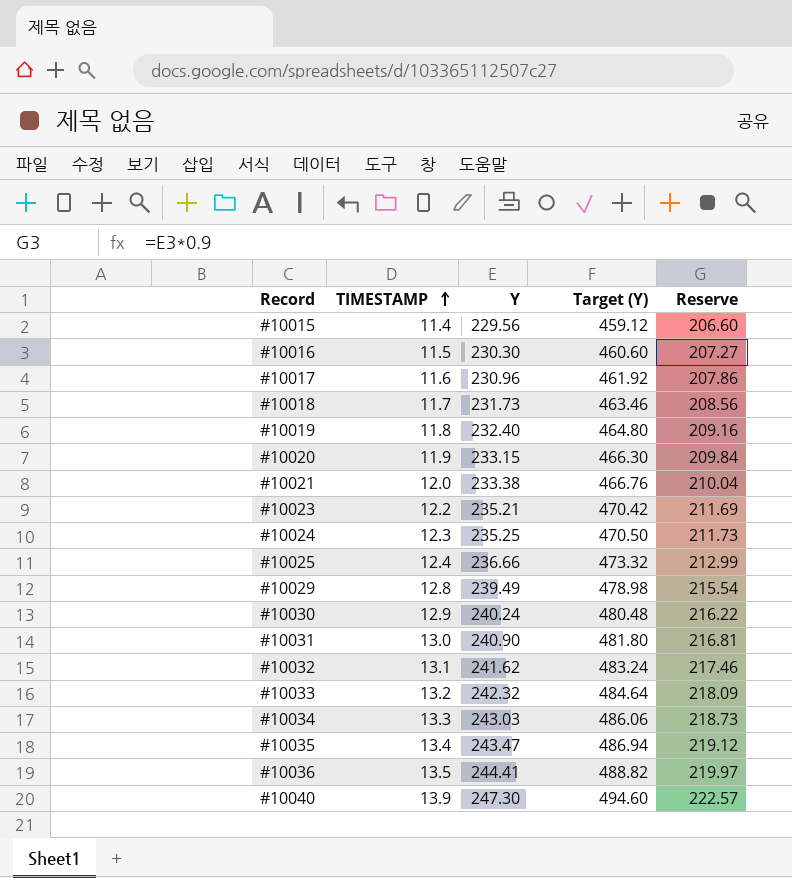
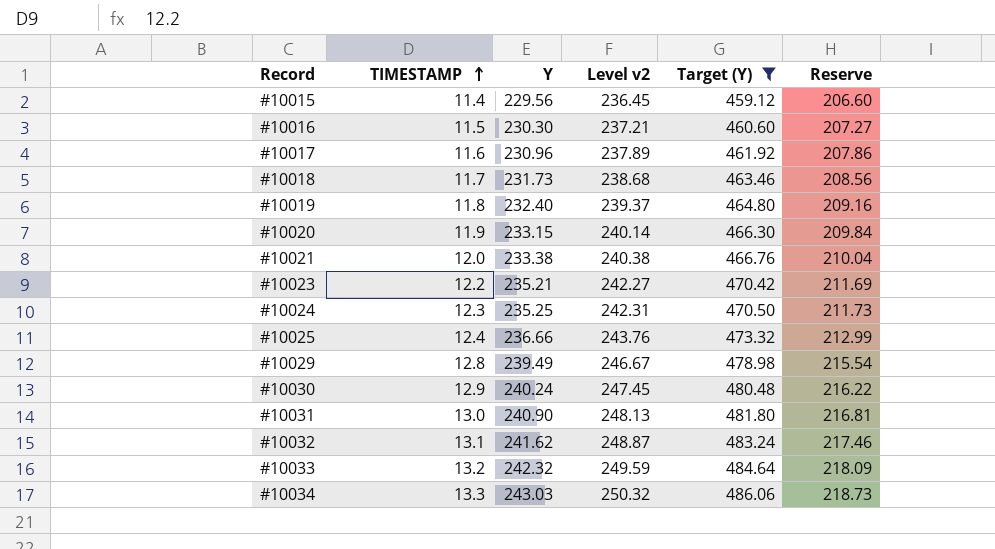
filter: none -> Target (Y) <= 486.06
column Level v2 | formula: none -> [Y] * 1.03

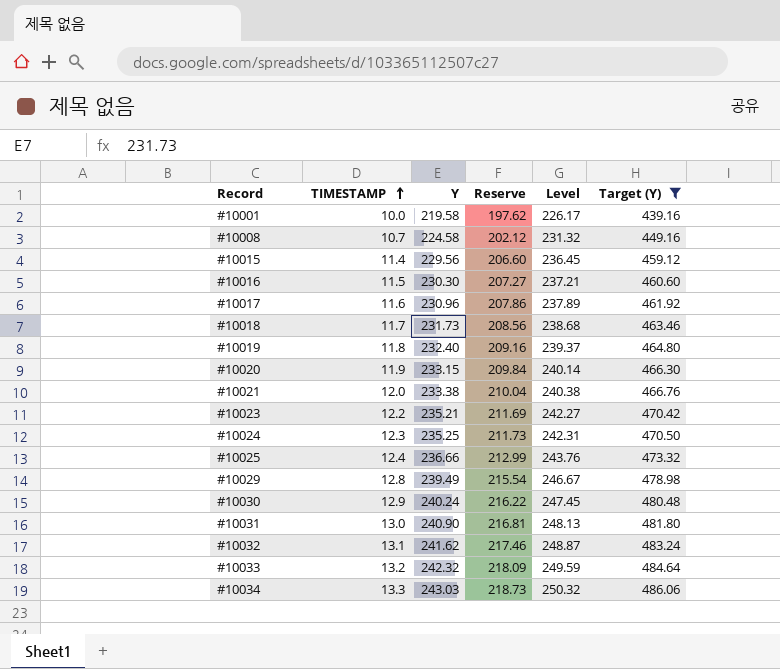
column Reserve | position: 6 -> 4
column name: Level v2 -> Level
row #10001: none -> 10.0 | 219.58 | 197.62 | 226.17 | 439.16
row #10008: none -> 10.7 | 224.58 | 202.12 | 231.32 | 449.16

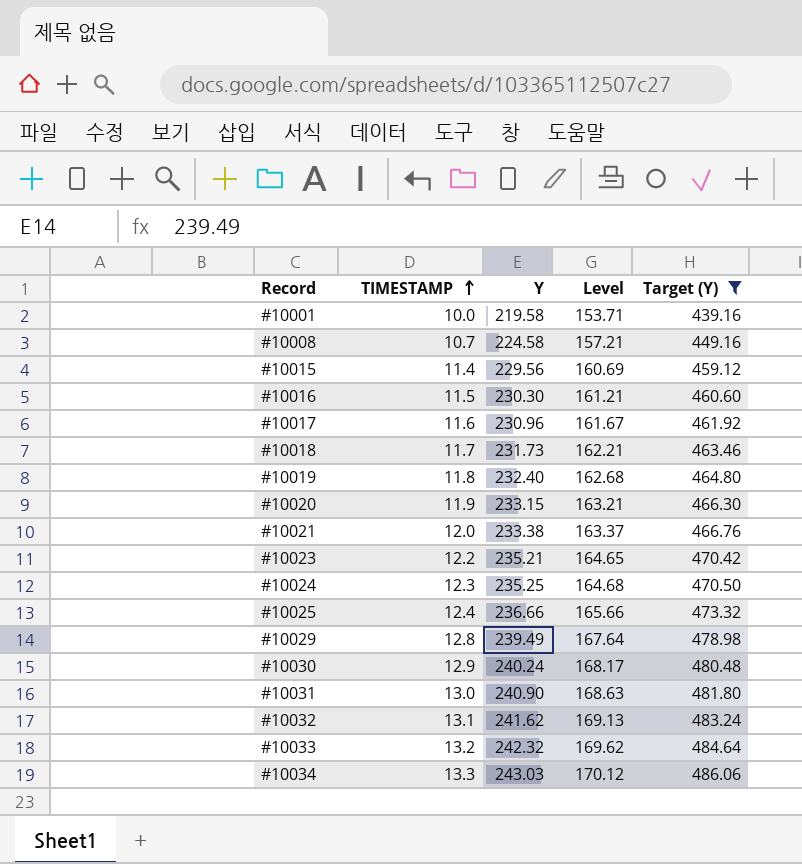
column Reserve | formula: [Y] * 0.9 -> none
column Level | formula: [Y] * 1.03 -> [Y] * 0.7

